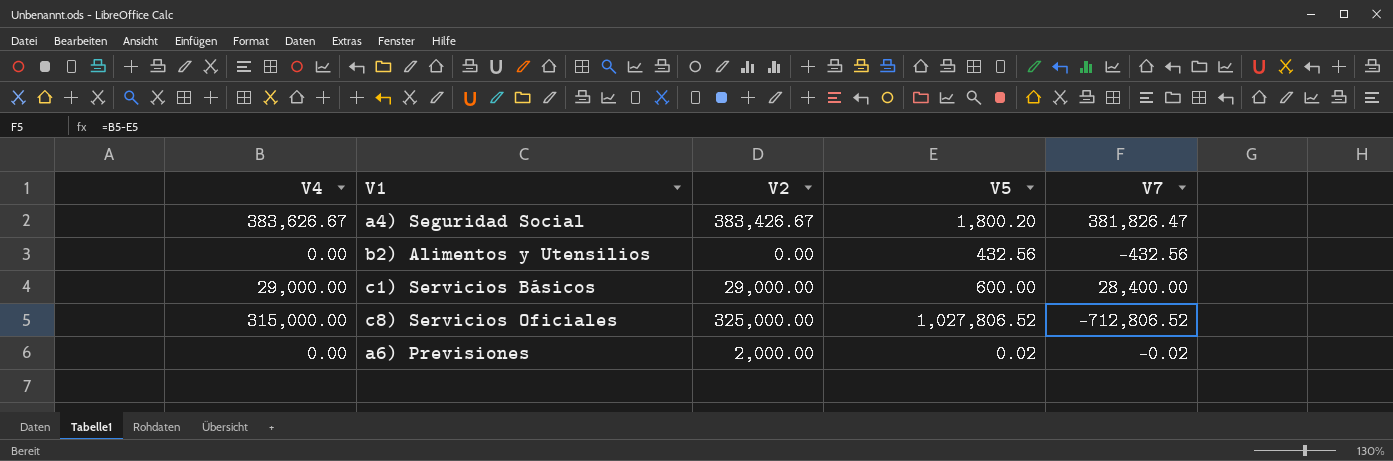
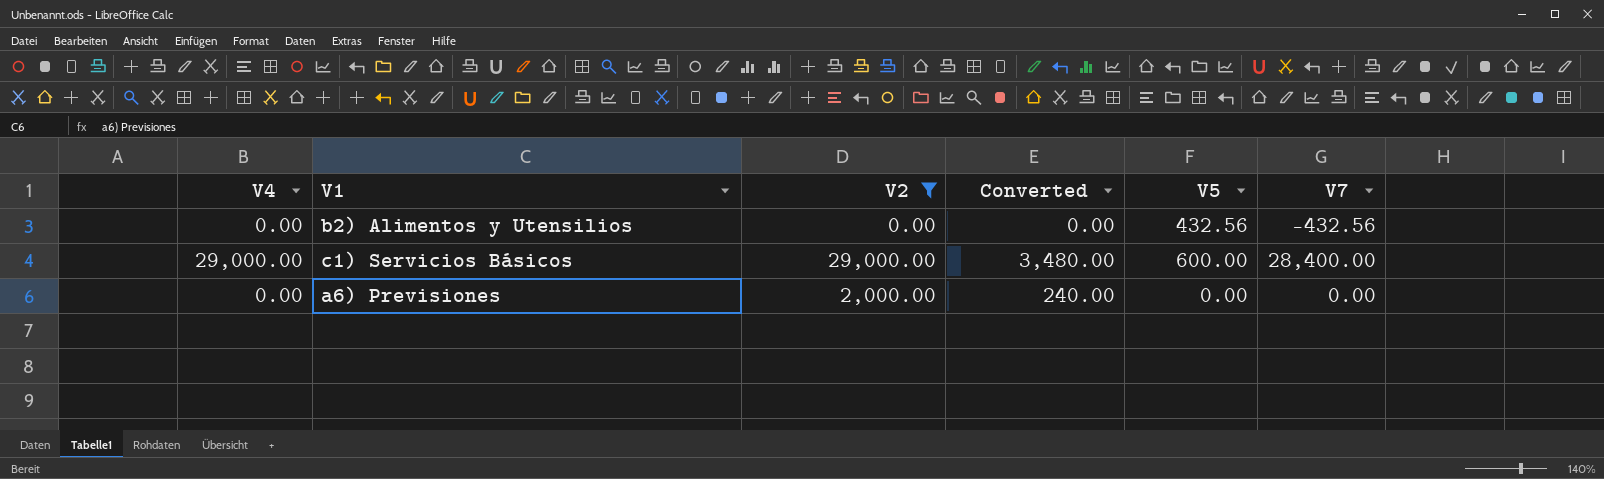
filter: none -> V2 <= 29,000.00
column Converted | formula: none -> [V2] * 0.12
a6) Previsiones | V5: 0.02 -> 0.00
a6) Previsiones | V7: -0.02 -> 0.00

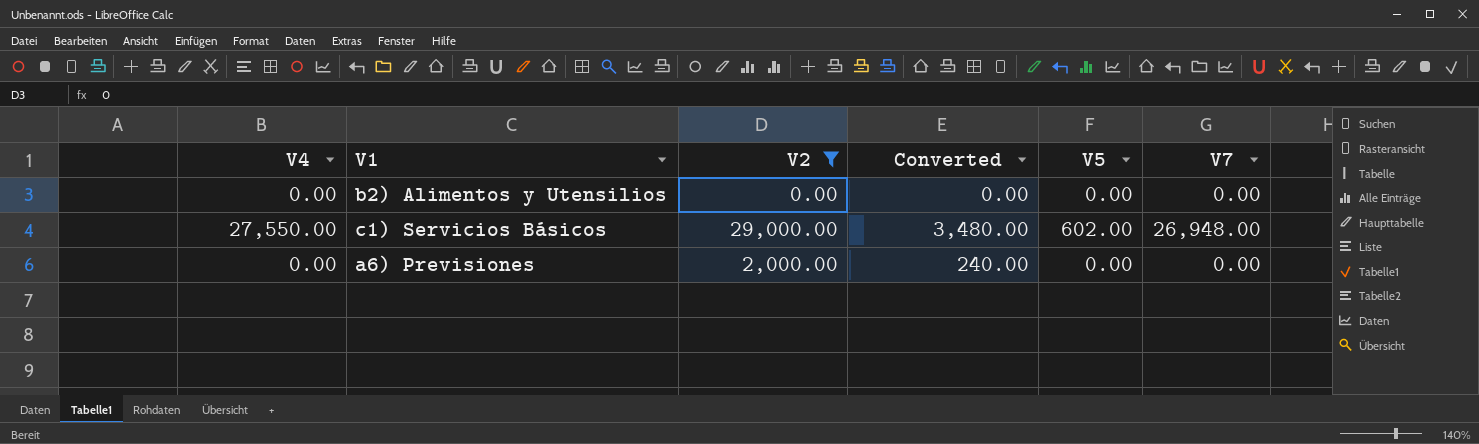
b2) Alimentos y Utensilios | V5: 432.56 -> 0.00
b2) Alimentos y Utensilios | V7: -432.56 -> 0.00
c1) Servicios Básicos | V4: 29,000.00 -> 27,550.00
c1) Servicios Básicos | V5: 600.00 -> 602.00
c1) Servicios Básicos | V7: 28,400.00 -> 26,948.00

